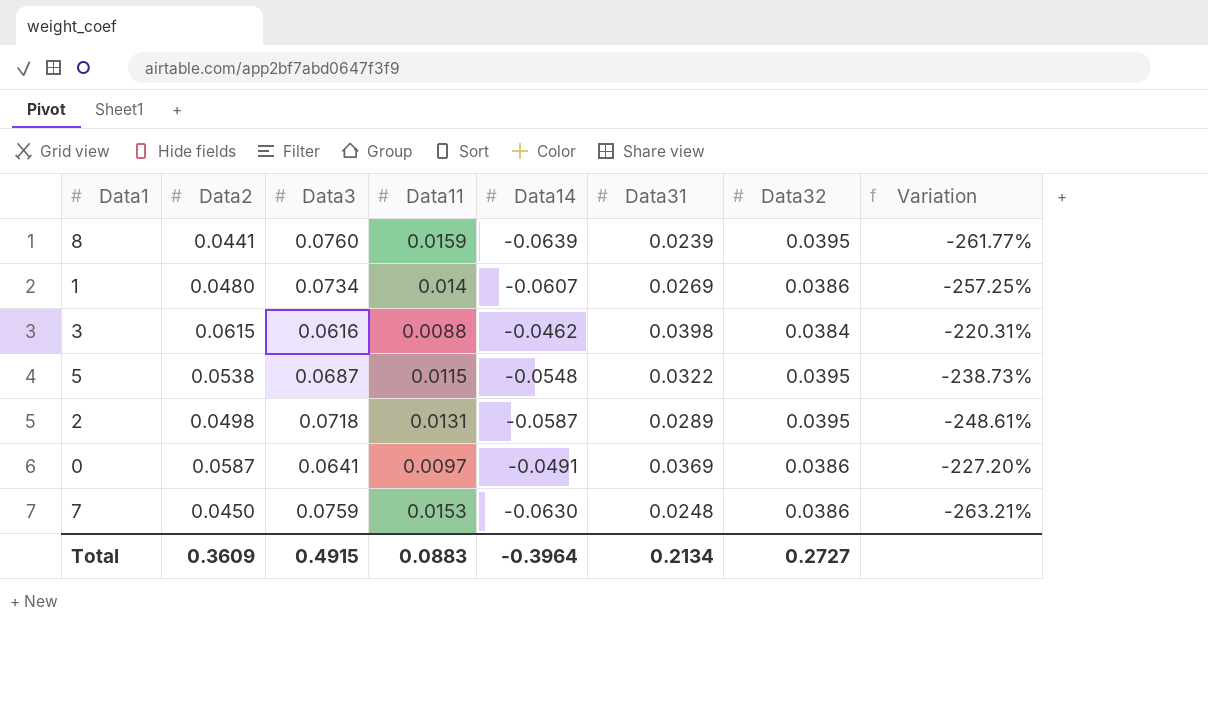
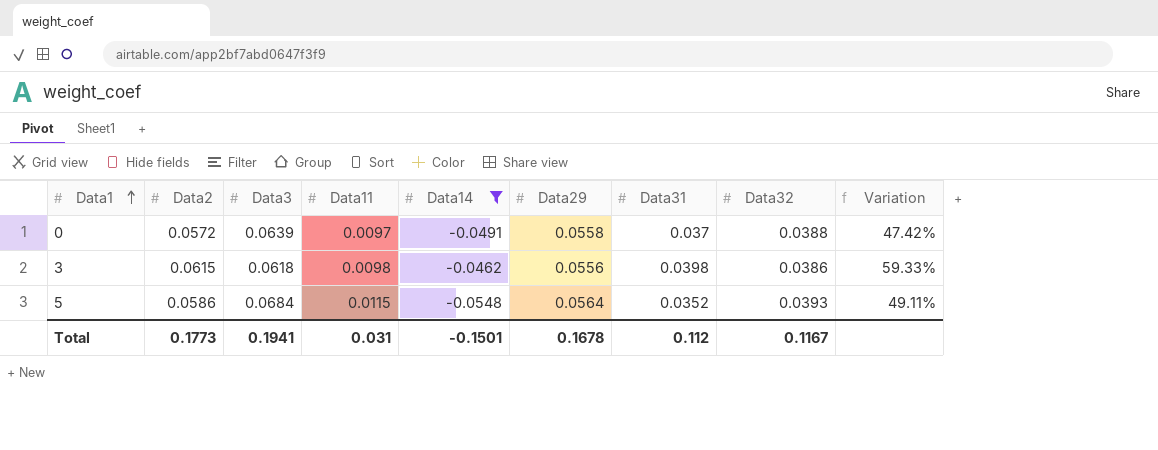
filter: none -> Data14 >= -0.0548
row order: none -> Data1 ascending
column Data29 | position: none -> 6
column Variation | formula: ([Data14] - [Data32]) / [Data32] -> ([Data2] - [Data32]) / [Data32]
0 | Data2: 0.0587 -> 0.0572
0 | Data3: 0.0641 -> 0.0639
0 | Data31: 0.0369 -> 0.037
0 | Data32: 0.0386 -> 0.0388
3 | Data3: 0.0616 -> 0.0618
3 | Data11: 0.0088 -> 0.0098
3 | Data32: 0.0384 -> 0.0386
5 | Data2: 0.0538 -> 0.0586
5 | Data3: 0.0687 -> 0.0684
5 | Data31: 0.0322 -> 0.0352
5 | Data32: 0.0395 -> 0.0393
Total | Data2: 0.3609 -> 0.1773
Total | Data3: 0.4915 -> 0.1941
Total | Data11: 0.0883 -> 0.031
Total | Data14: -0.3964 -> -0.1501
Total | Data31: 0.2134 -> 0.112
Total | Data32: 0.2727 -> 0.1167

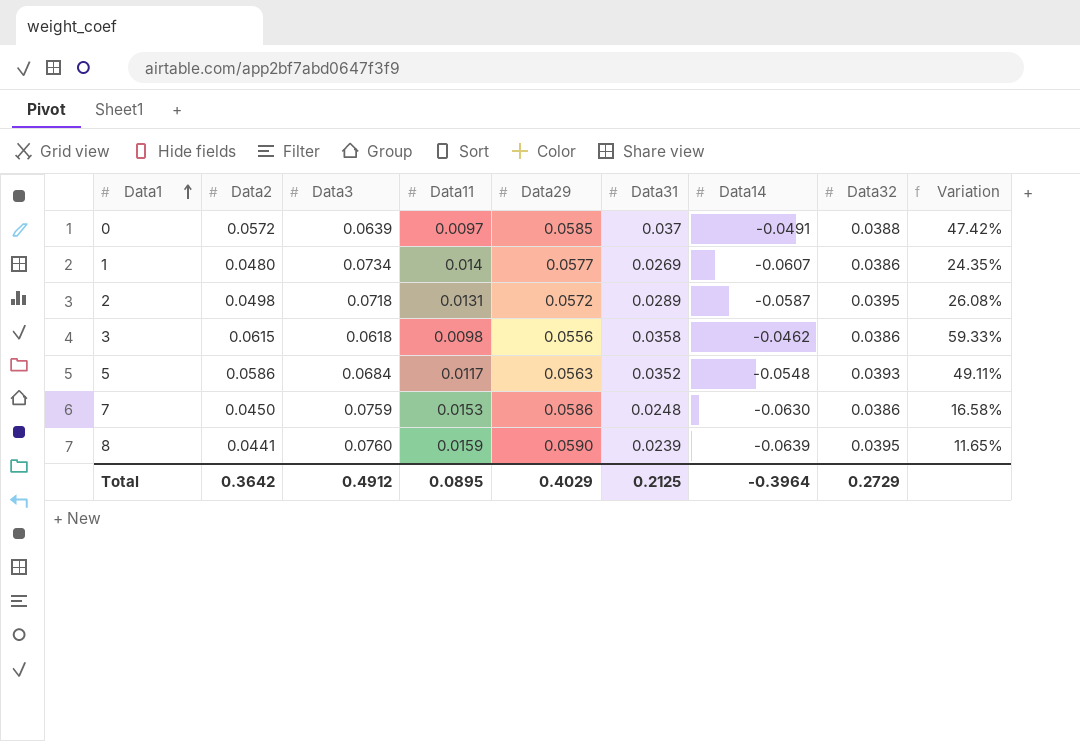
filter: Data14 >= -0.0548 -> none
column Data14 | position: 5 -> 7
0 | Data29: 0.0558 -> 0.0585
3 | Data31: 0.0398 -> 0.0358
5 | Data11: 0.0115 -> 0.0117
5 | Data29: 0.0564 -> 0.0563
Total | Data2: 0.1773 -> 0.3642
Total | Data3: 0.1941 -> 0.4912
Total | Data11: 0.031 -> 0.0895
Total | Data29: 0.1678 -> 0.4029
Total | Data31: 0.112 -> 0.2125
Total | Data14: -0.1501 -> -0.3964
Total | Data32: 0.1167 -> 0.2729

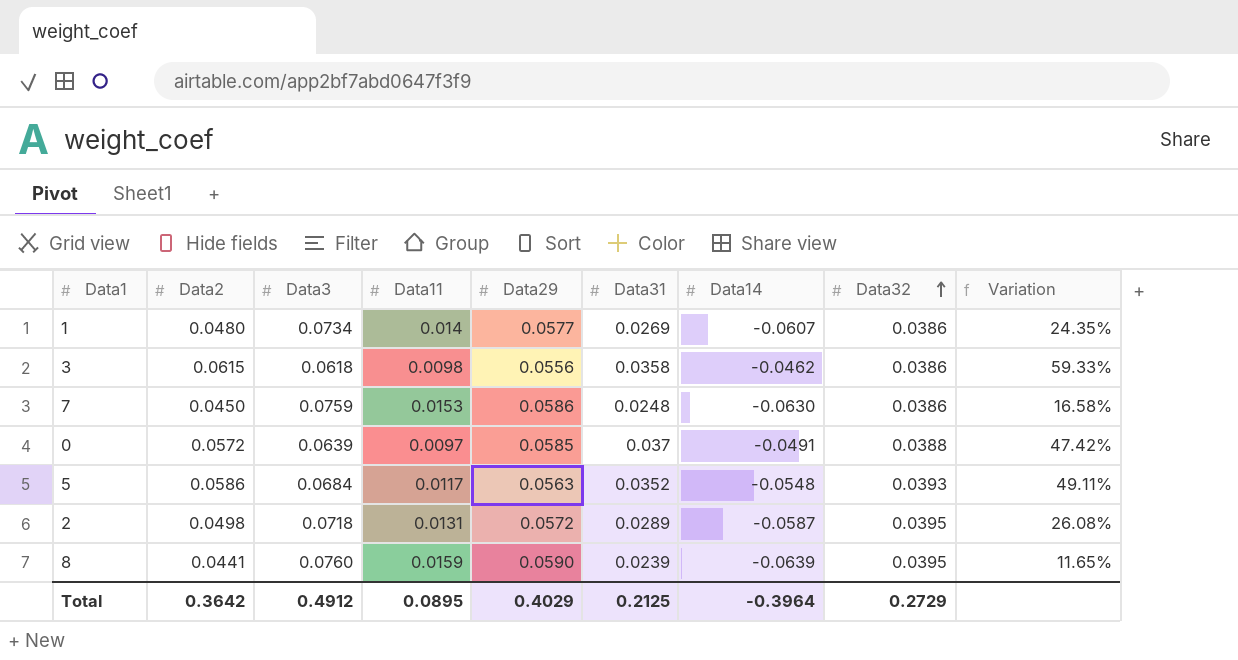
row order: Data1 ascending -> Data32 ascending

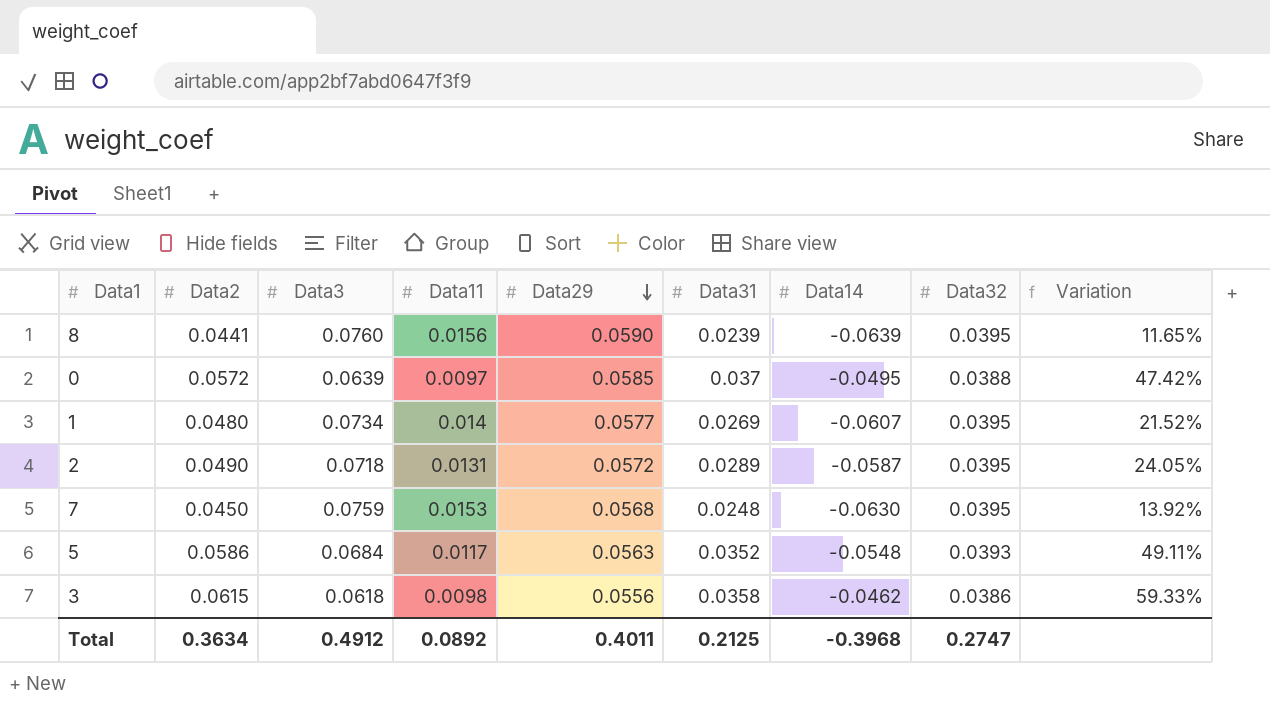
row order: Data32 ascending -> Data29 descending
8 | Data11: 0.0159 -> 0.0156
0 | Data14: -0.0491 -> -0.0495
1 | Data32: 0.0386 -> 0.0395
1 | Variation: 24.35% -> 21.52%
2 | Data2: 0.0498 -> 0.0490
2 | Variation: 26.08% -> 24.05%
7 | Data29: 0.0586 -> 0.0568
7 | Data32: 0.0386 -> 0.0395
7 | Variation: 16.58% -> 13.92%
Total | Data2: 0.3642 -> 0.3634
Total | Data11: 0.0895 -> 0.0892
Total | Data29: 0.4029 -> 0.4011
Total | Data14: -0.3964 -> -0.3968
Total | Data32: 0.2729 -> 0.2747

